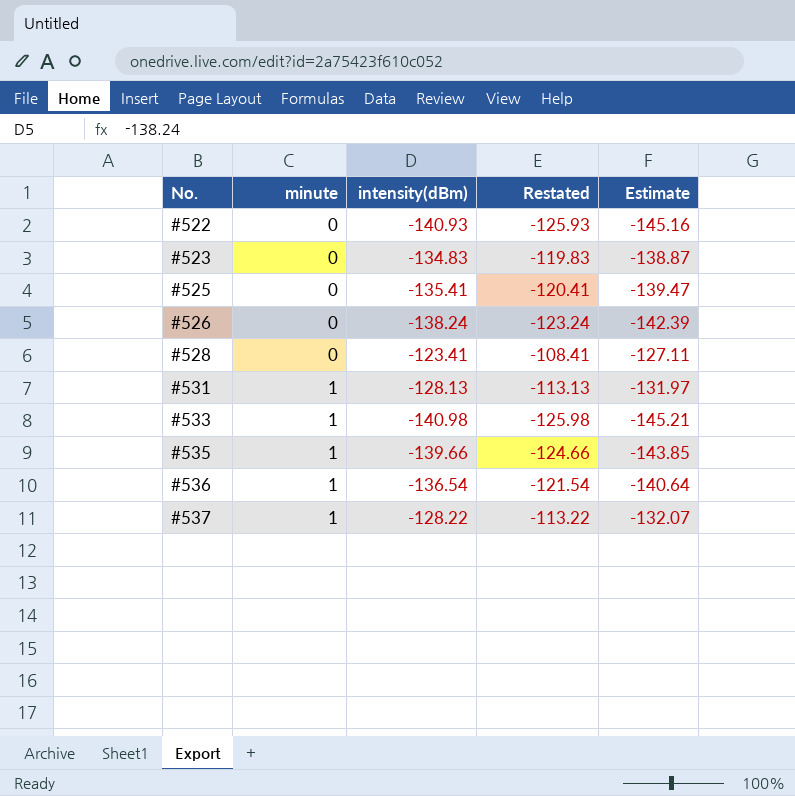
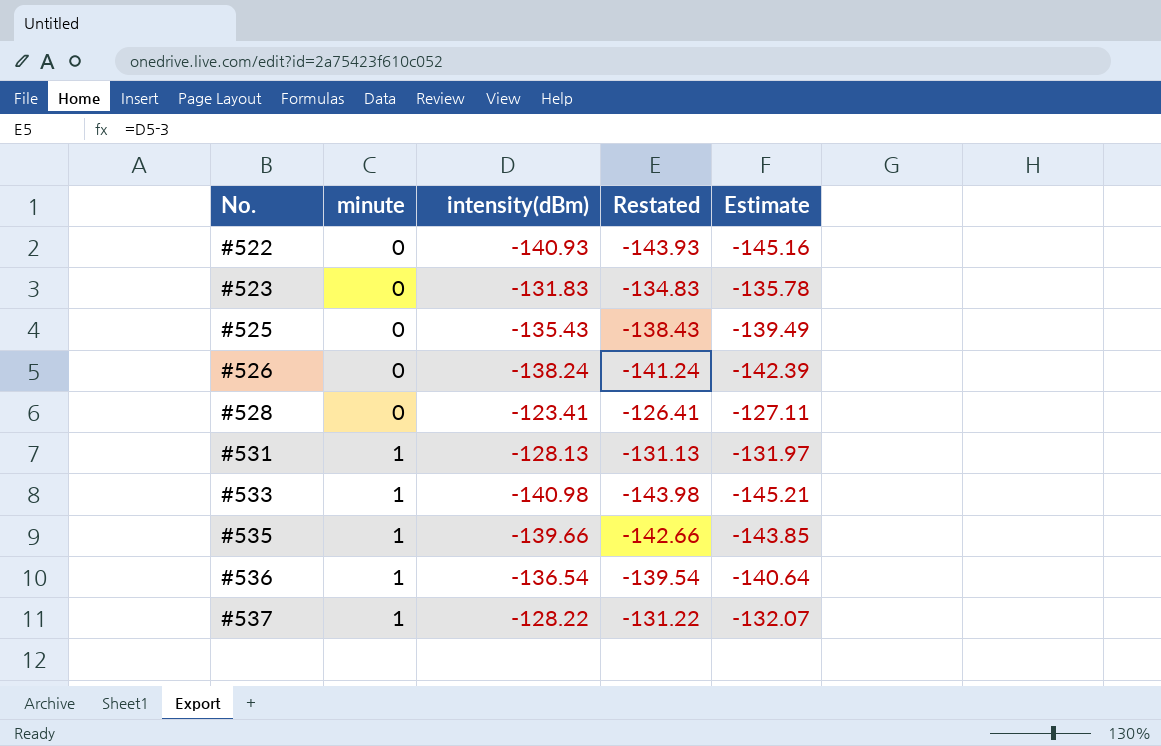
column Restated | formula: [intensity(dBm)] + 15 -> [intensity(dBm)] - 3
#523 | intensity(dBm): -134.83 -> -131.83
#523 | Estimate: -138.87 -> -135.78
#525 | intensity(dBm): -135.41 -> -135.43
#525 | Estimate: -139.47 -> -139.49

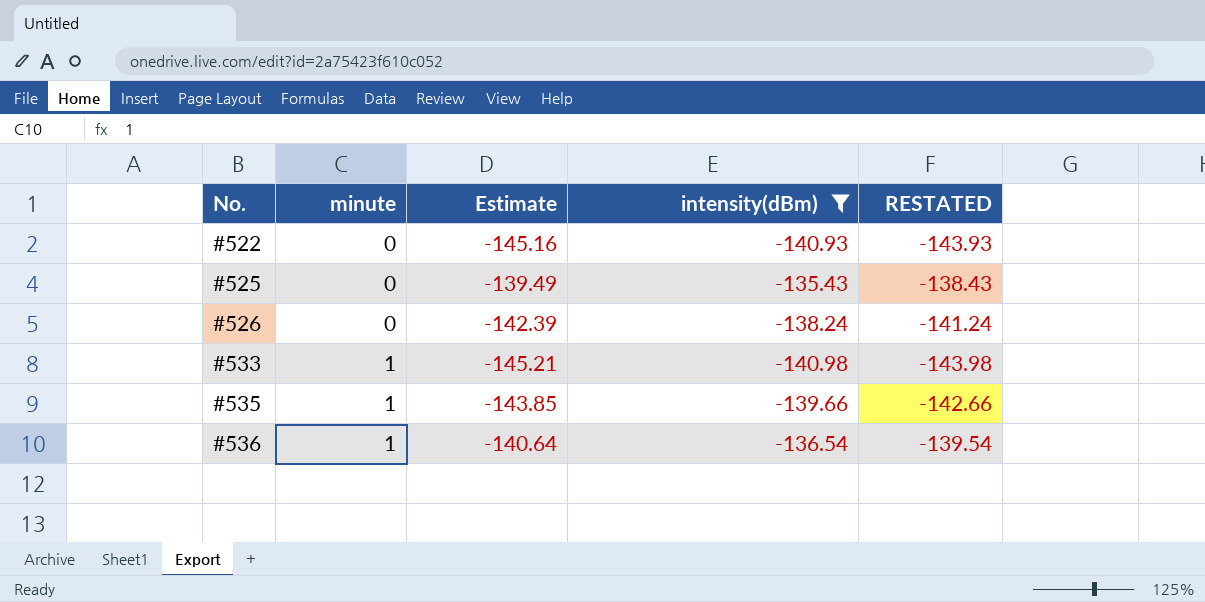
filter: none -> intensity(dBm) <= -135.43
column Estimate | position: 5 -> 3
column name: Restated -> RESTATED

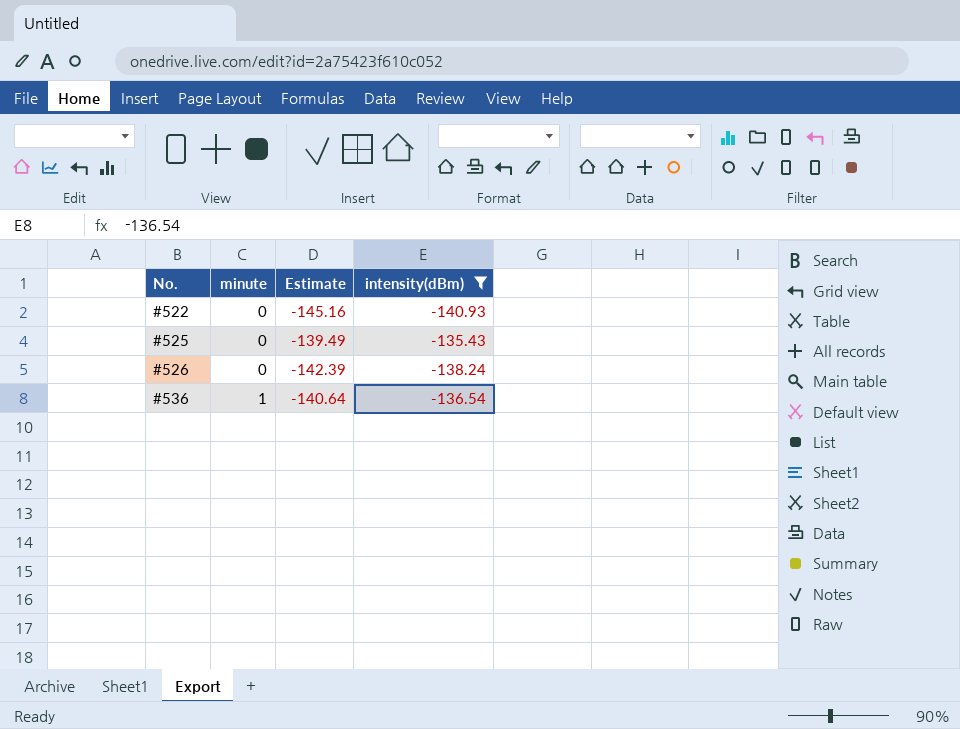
column RESTATED | formula: [intensity(dBm)] - 3 -> none
row #533: 1 | -145.21 | -140.98 | -143.98 -> none
row #535: 1 | -143.85 | -139.66 | -142.66 -> none

